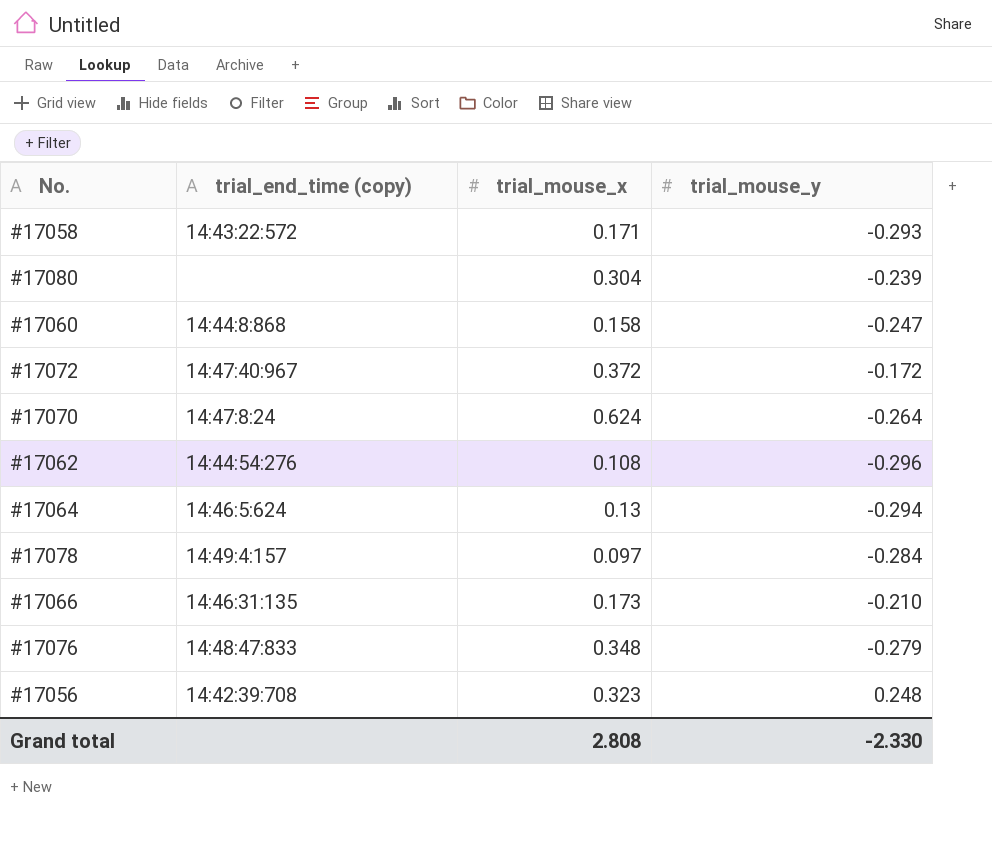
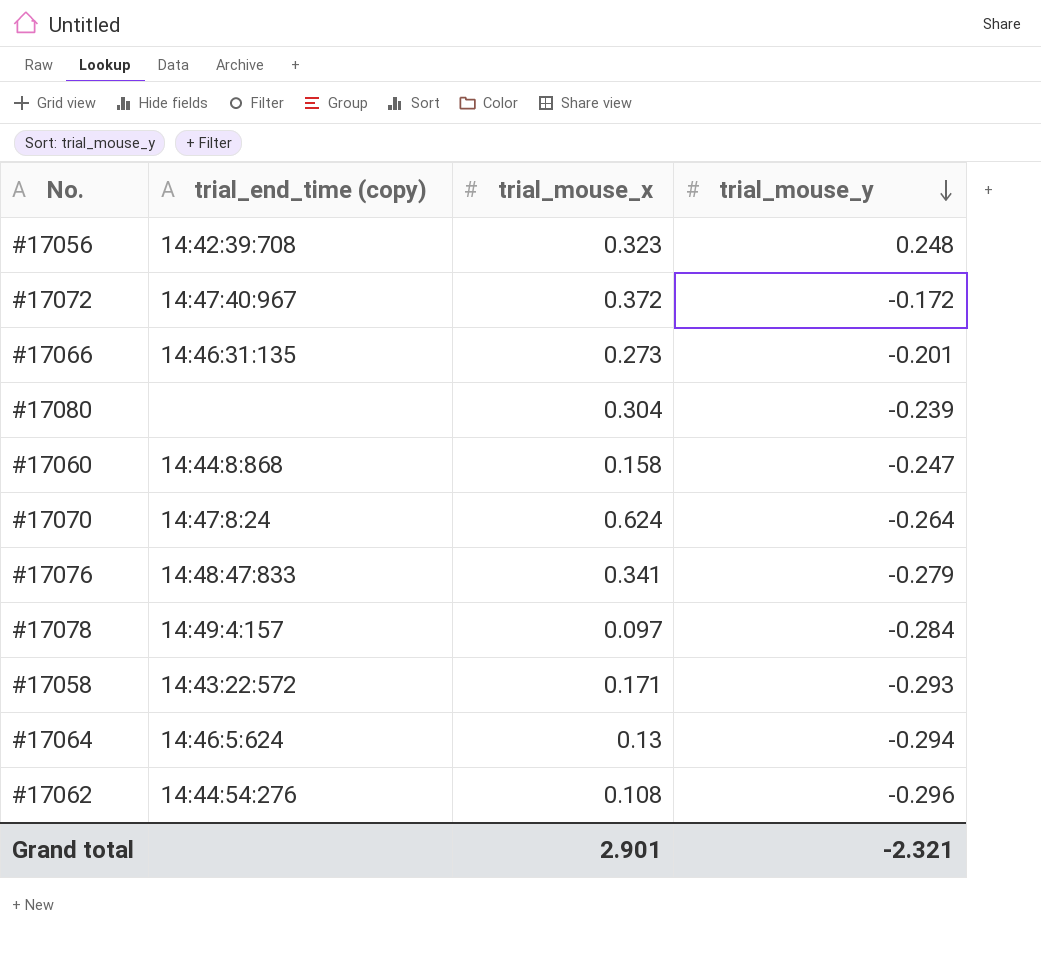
row order: none -> trial_mouse_y descending
#17066 | trial_mouse_x: 0.173 -> 0.273
#17066 | trial_mouse_y: -0.210 -> -0.201
#17076 | trial_mouse_x: 0.348 -> 0.341
Grand total | trial_mouse_x: 2.808 -> 2.901
Grand total | trial_mouse_y: -2.330 -> -2.321

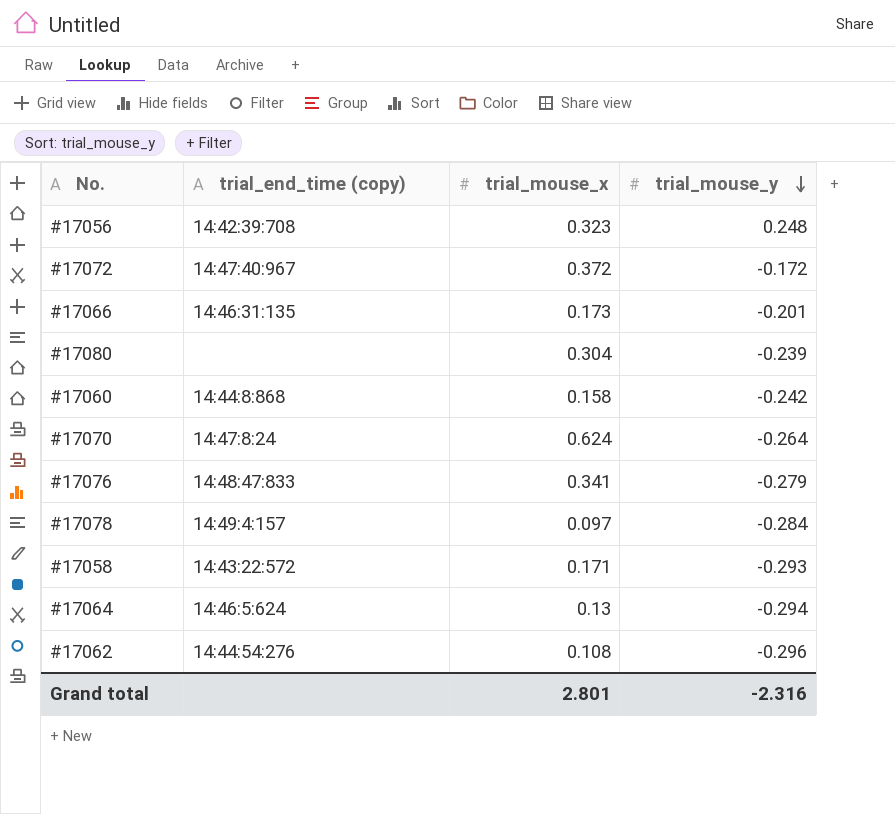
#17066 | trial_mouse_x: 0.273 -> 0.173
#17060 | trial_mouse_y: -0.247 -> -0.242
Grand total | trial_mouse_x: 2.901 -> 2.801
Grand total | trial_mouse_y: -2.321 -> -2.316

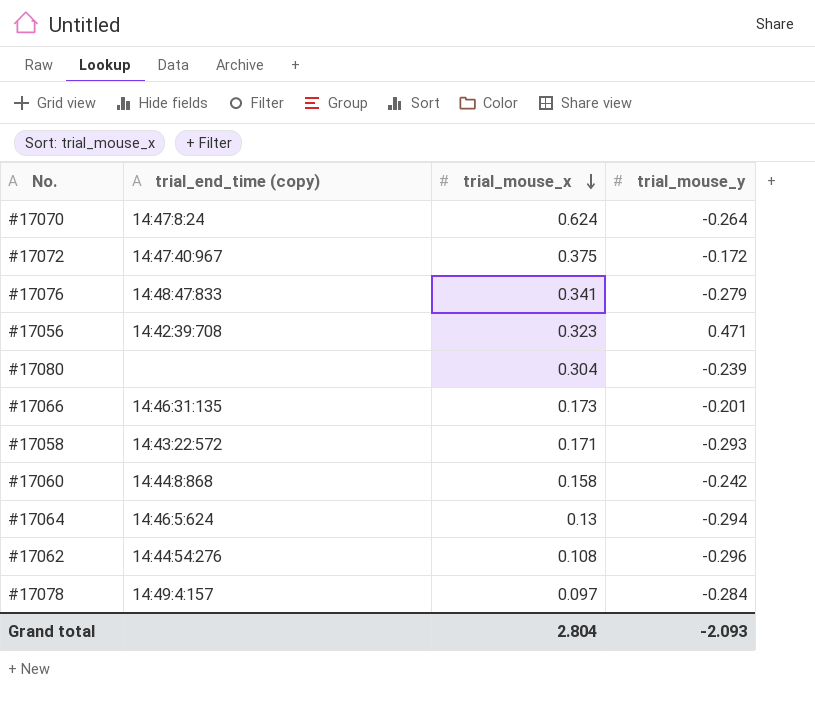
row order: trial_mouse_y descending -> trial_mouse_x descending
#17072 | trial_mouse_x: 0.372 -> 0.375
#17056 | trial_mouse_y: 0.248 -> 0.471
Grand total | trial_mouse_x: 2.801 -> 2.804
Grand total | trial_mouse_y: -2.316 -> -2.093

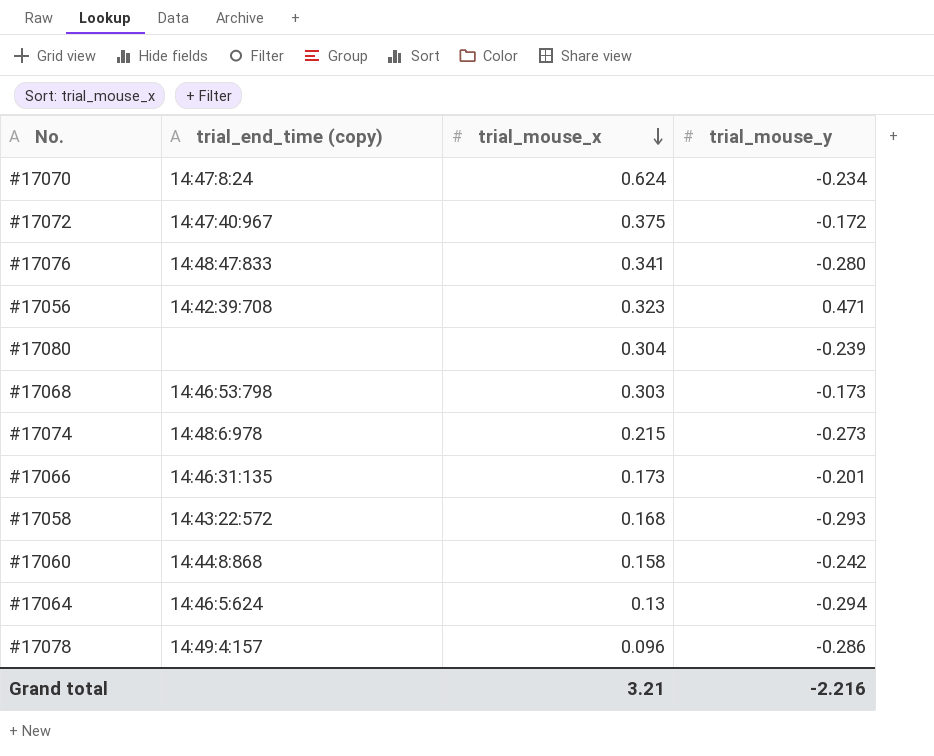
row #17062: 14:44:54:276 | 0.108 | -0.296 -> none
#17070 | trial_mouse_y: -0.264 -> -0.234
#17076 | trial_mouse_y: -0.279 -> -0.280
row #17068: none -> 14:46:53:798 | 0.303 | -0.173
row #17074: none -> 14:48:6:978 | 0.215 | -0.273
#17058 | trial_mouse_x: 0.171 -> 0.168
#17078 | trial_mouse_x: 0.097 -> 0.096
#17078 | trial_mouse_y: -0.284 -> -0.286
Grand total | trial_mouse_x: 2.804 -> 3.21
Grand total | trial_mouse_y: -2.093 -> -2.216

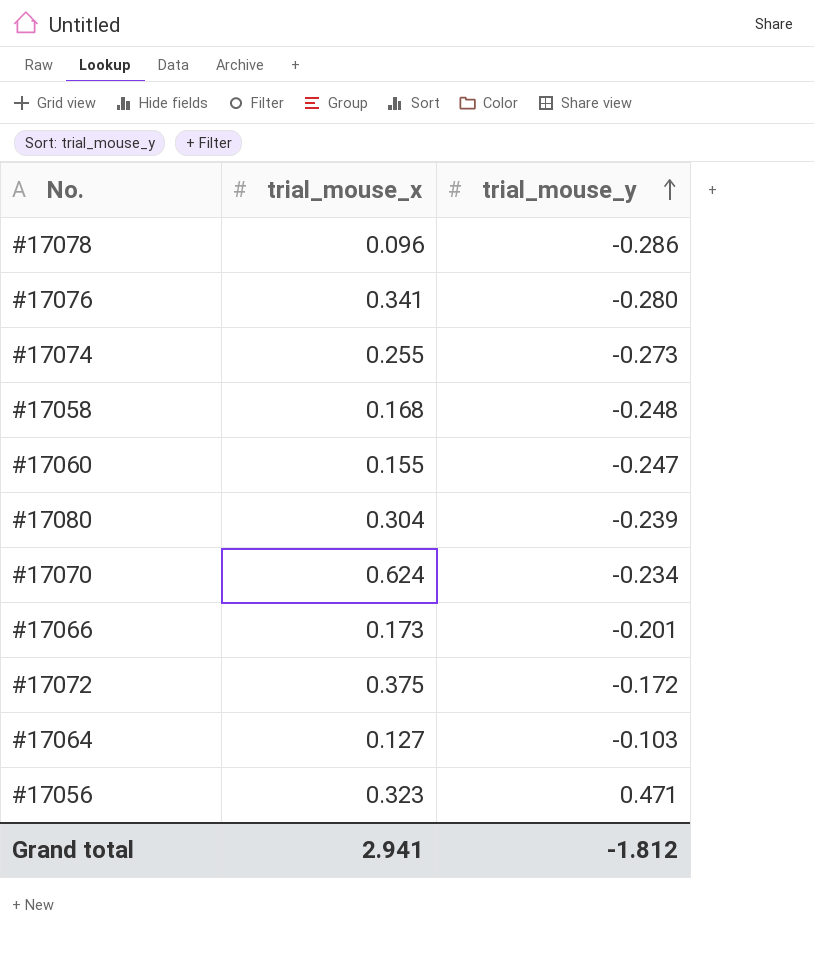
row order: trial_mouse_x descending -> trial_mouse_y ascending
column trial_end_time (copy) | position: 2 -> none
row #17068: 14:46:53:798 | 0.303 | -0.173 -> none
#17074 | trial_mouse_x: 0.215 -> 0.255
#17058 | trial_mouse_y: -0.293 -> -0.248
#17060 | trial_mouse_x: 0.158 -> 0.155
#17060 | trial_mouse_y: -0.242 -> -0.247
#17064 | trial_mouse_x: 0.13 -> 0.127
#17064 | trial_mouse_y: -0.294 -> -0.103
Grand total | trial_mouse_x: 3.21 -> 2.941
Grand total | trial_mouse_y: -2.216 -> -1.812

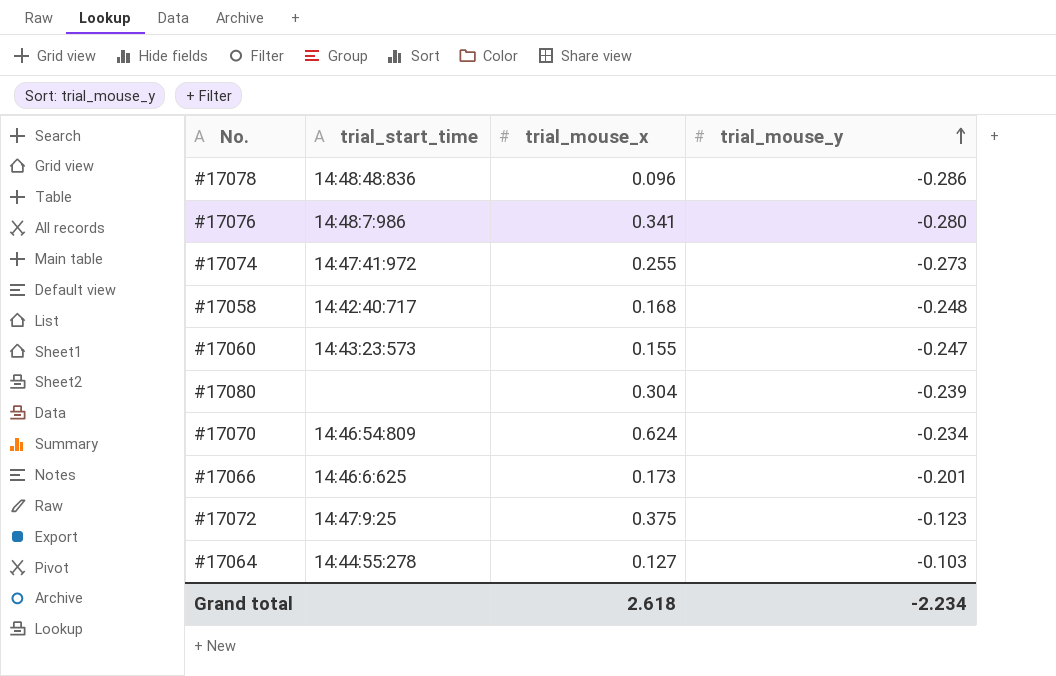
column trial_start_time | position: none -> 2
row #17056: 0.323 | 0.471 -> none
#17072 | trial_mouse_y: -0.172 -> -0.123
Grand total | trial_mouse_x: 2.941 -> 2.618
Grand total | trial_mouse_y: -1.812 -> -2.234

